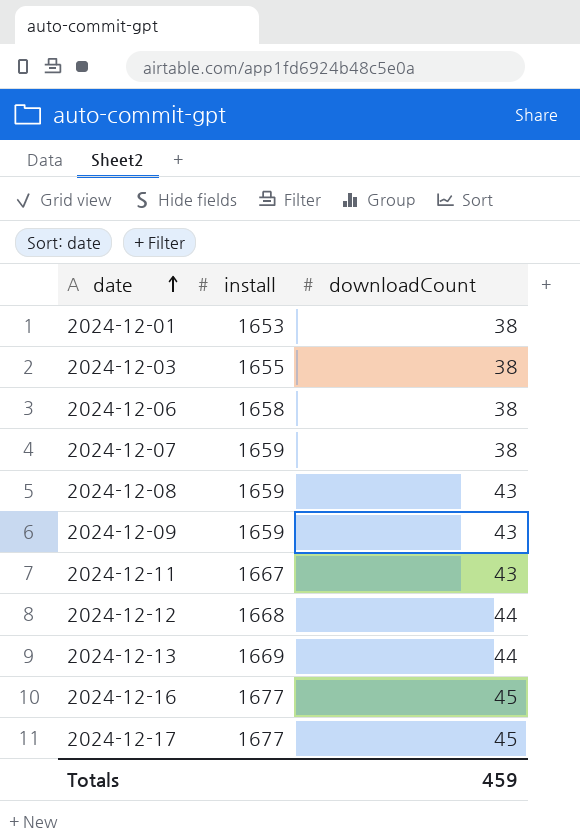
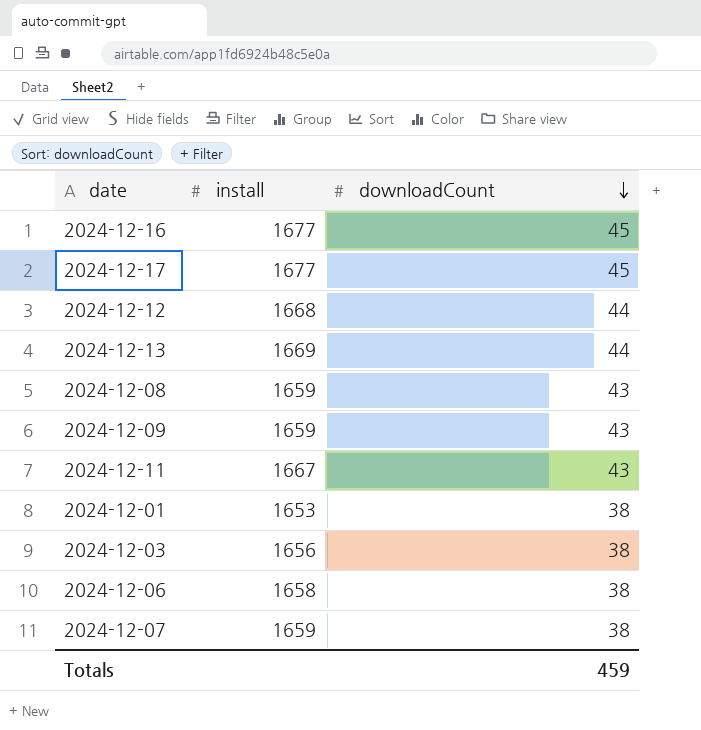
row order: date ascending -> downloadCount descending
2024-12-03 | install: 1655 -> 1656

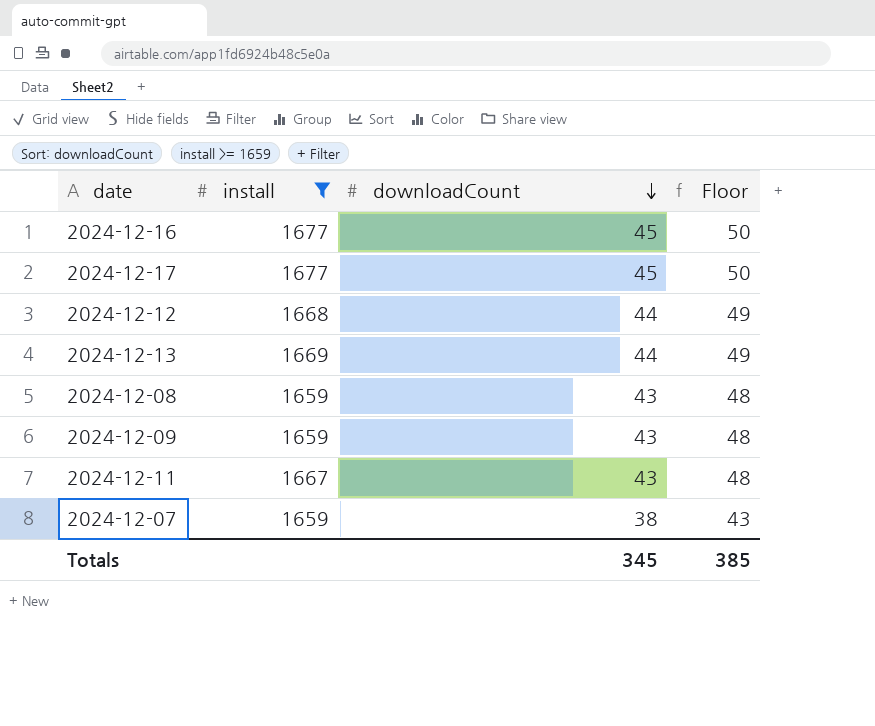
filter: none -> install >= 1659
column Floor | formula: none -> [downloadCount] + 5
Totals | downloadCount: 459 -> 345

